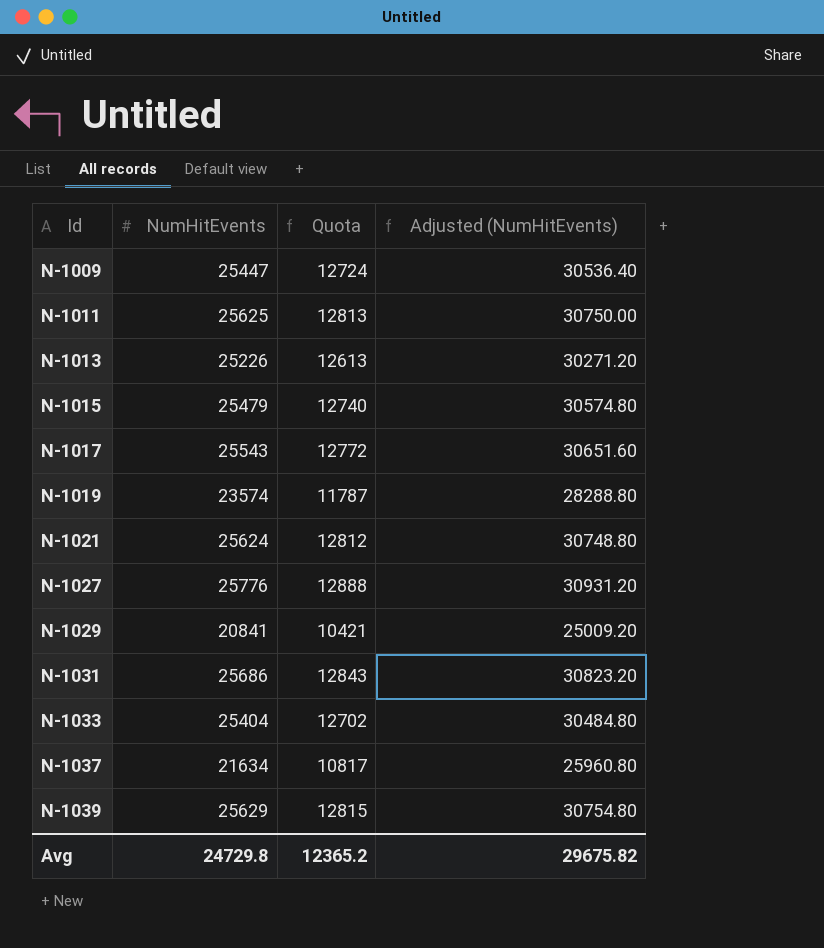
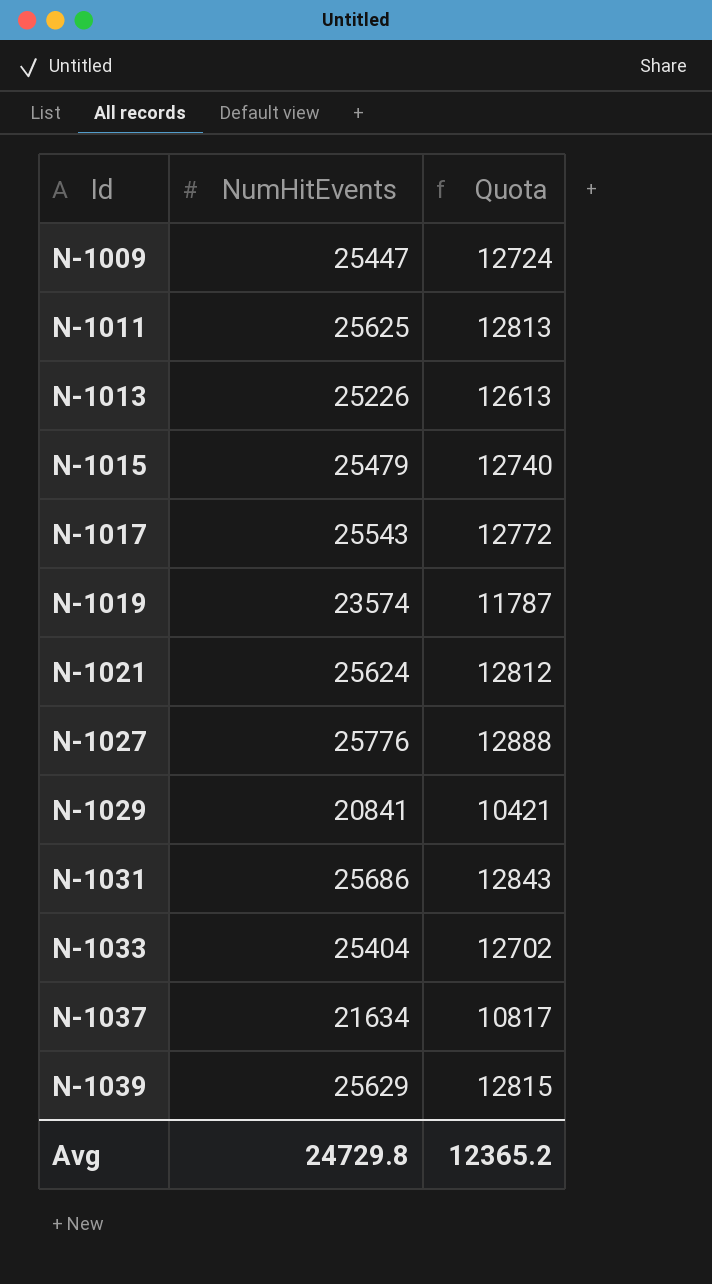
column Adjusted (NumHitEvents) | formula: [NumHitEvents] * 1.2 -> none

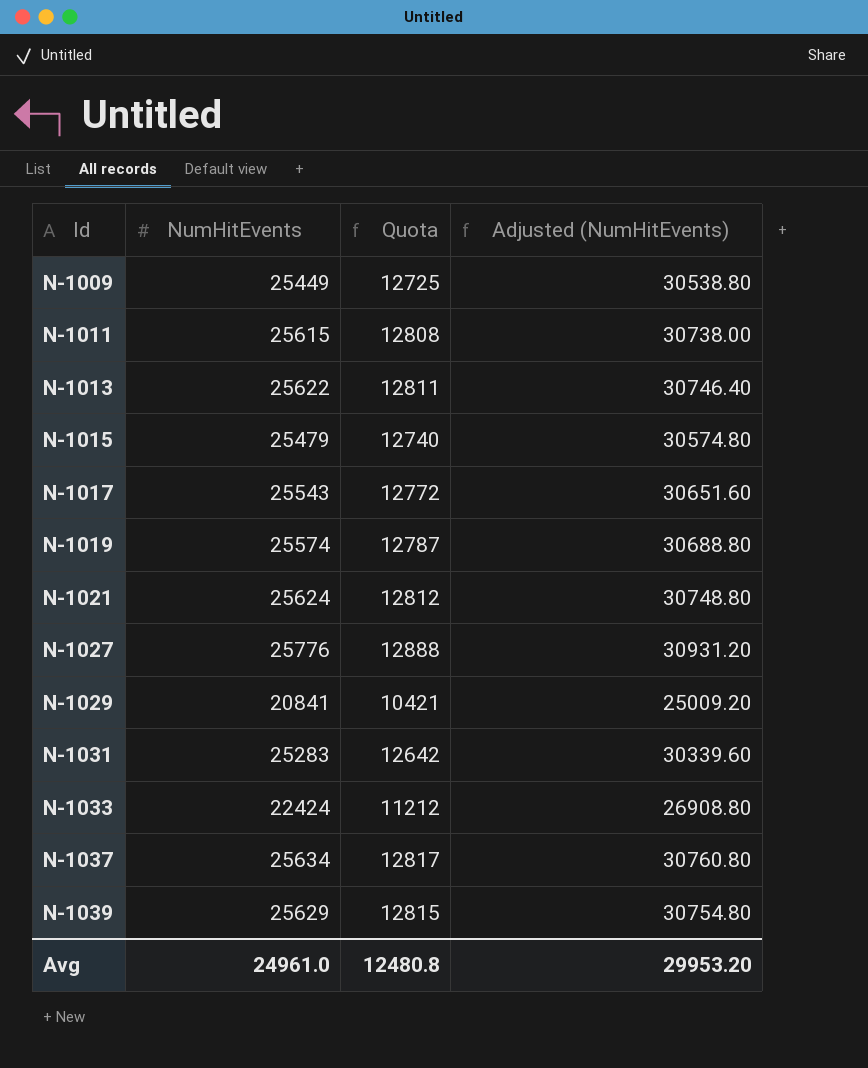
column Adjusted (NumHitEvents) | formula: none -> [NumHitEvents] * 1.2
N-1009 | NumHitEvents: 25447 -> 25449
N-1009 | Quota: 12724 -> 12725
N-1011 | NumHitEvents: 25625 -> 25615
N-1011 | Quota: 12813 -> 12808
N-1013 | NumHitEvents: 25226 -> 25622
N-1013 | Quota: 12613 -> 12811
N-1019 | NumHitEvents: 23574 -> 25574
N-1019 | Quota: 11787 -> 12787
N-1031 | NumHitEvents: 25686 -> 25283
N-1031 | Quota: 12843 -> 12642
N-1033 | NumHitEvents: 25404 -> 22424
N-1033 | Quota: 12702 -> 11212
N-1037 | NumHitEvents: 21634 -> 25634
N-1037 | Quota: 10817 -> 12817
Avg | NumHitEvents: 24729.8 -> 24961.0
Avg | Quota: 12365.2 -> 12480.8

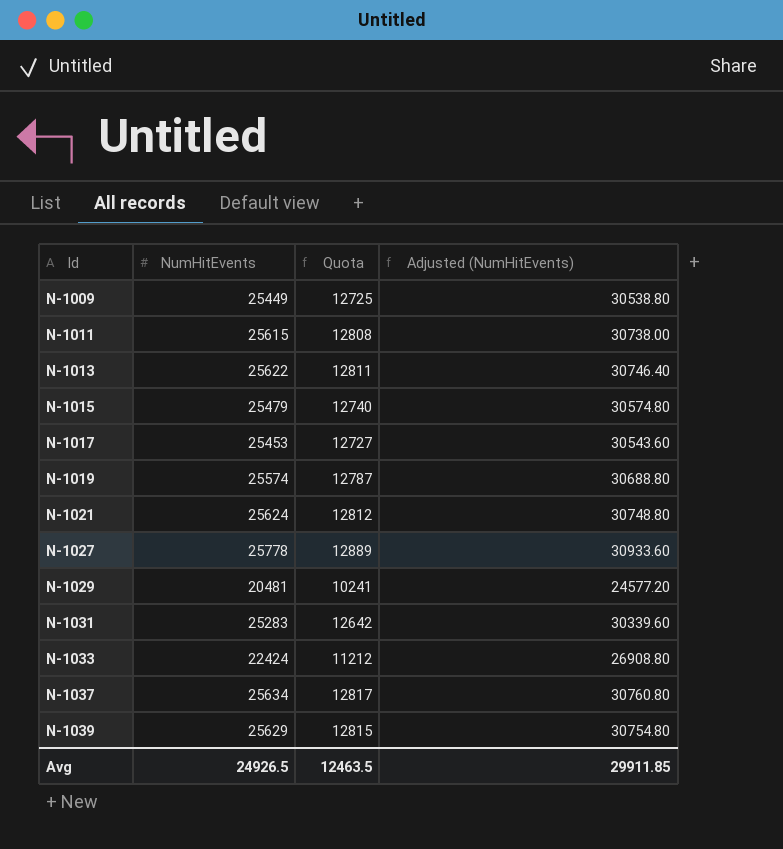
N-1017 | NumHitEvents: 25543 -> 25453
N-1017 | Quota: 12772 -> 12727
N-1017 | Adjusted (NumHitEvents): 30651.60 -> 30543.60
N-1027 | NumHitEvents: 25776 -> 25778
N-1027 | Quota: 12888 -> 12889
N-1027 | Adjusted (NumHitEvents): 30931.20 -> 30933.60
N-1029 | NumHitEvents: 20841 -> 20481
N-1029 | Quota: 10421 -> 10241
N-1029 | Adjusted (NumHitEvents): 25009.20 -> 24577.20
Avg | NumHitEvents: 24961.0 -> 24926.5
Avg | Quota: 12480.8 -> 12463.5
Avg | Adjusted (NumHitEvents): 29953.20 -> 29911.85

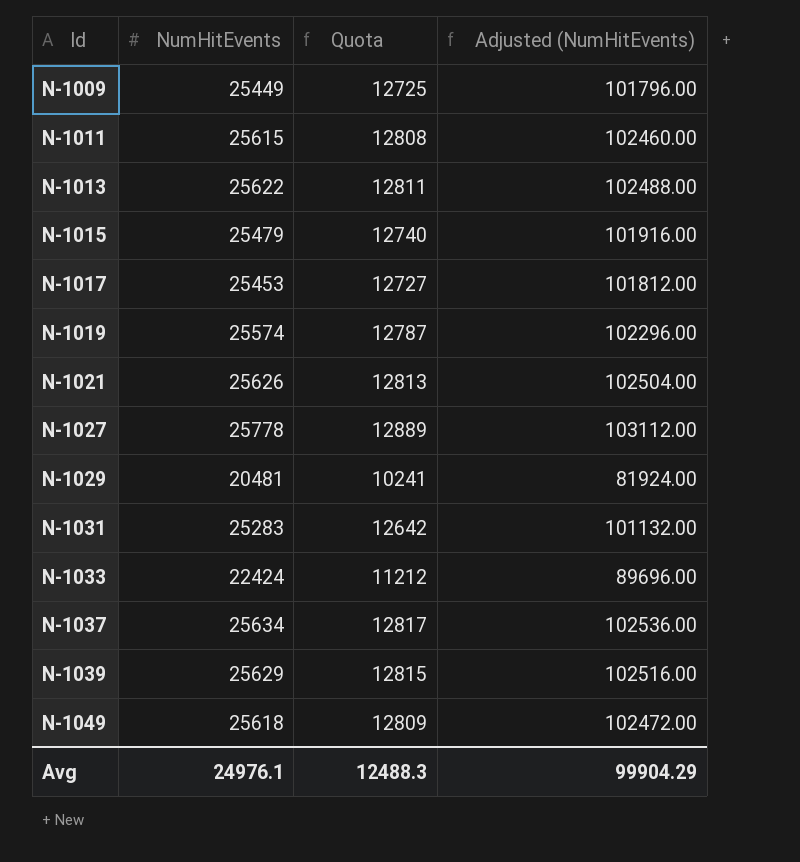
column Adjusted (NumHitEvents) | formula: [NumHitEvents] * 1.2 -> [NumHitEvents] * 4
N-1021 | NumHitEvents: 25624 -> 25626
N-1021 | Quota: 12812 -> 12813
row N-1049: none -> 25618 | 12809 | 102472.00
Avg | NumHitEvents: 24926.5 -> 24976.1
Avg | Quota: 12463.5 -> 12488.3
Avg | Adjusted (NumHitEvents): 29911.85 -> 99904.29

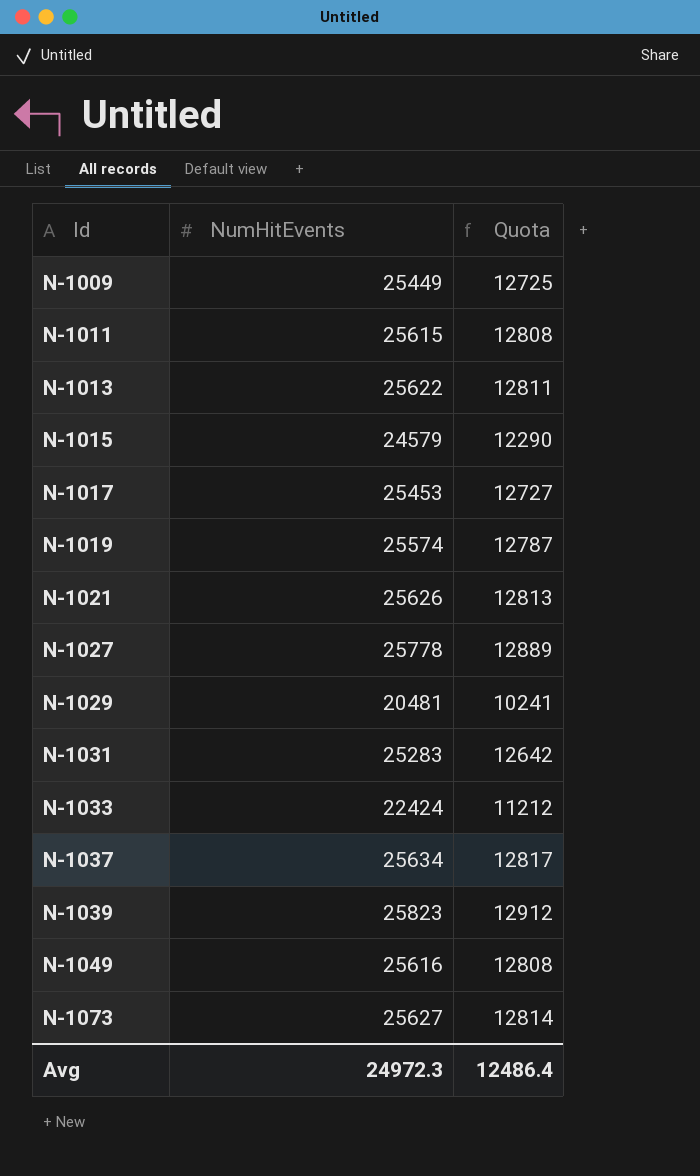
column Adjusted (NumHitEvents) | formula: [NumHitEvents] * 4 -> none
N-1015 | NumHitEvents: 25479 -> 24579
N-1015 | Quota: 12740 -> 12290
N-1039 | NumHitEvents: 25629 -> 25823
N-1039 | Quota: 12815 -> 12912
N-1049 | NumHitEvents: 25618 -> 25616
N-1049 | Quota: 12809 -> 12808
row N-1073: none -> 25627 | 12814
Avg | NumHitEvents: 24976.1 -> 24972.3
Avg | Quota: 12488.3 -> 12486.4

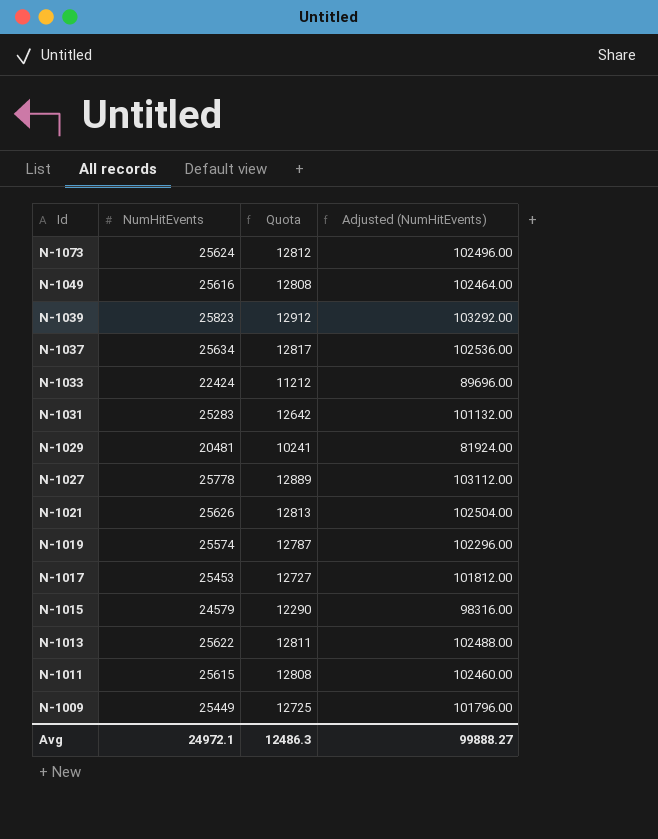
row order: Id ascending -> Id descending
column Adjusted (NumHitEvents) | formula: none -> [NumHitEvents] * 4
N-1073 | NumHitEvents: 25627 -> 25624
N-1073 | Quota: 12814 -> 12812
Avg | NumHitEvents: 24972.3 -> 24972.1
Avg | Quota: 12486.4 -> 12486.3

